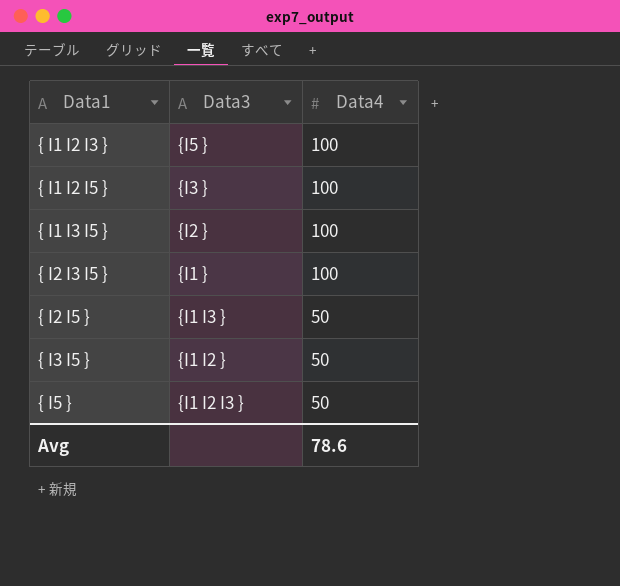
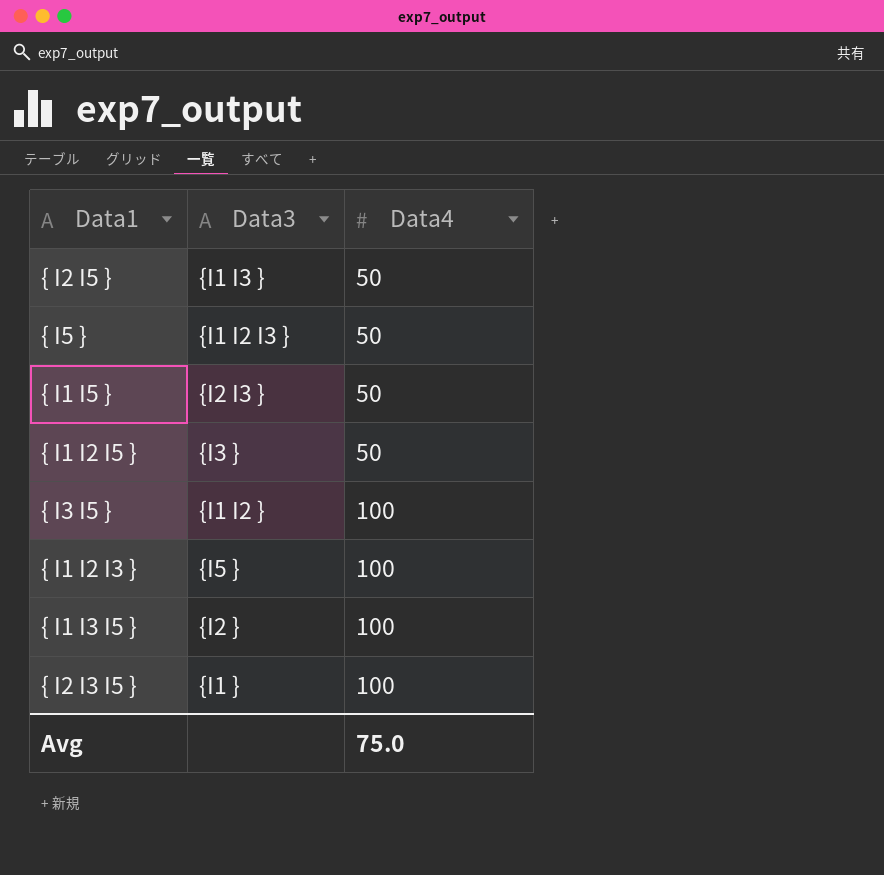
row order: Data1 ascending -> Data4 ascending
row { I1 I5 }: none -> {I2 I3 } | 50
{ I1 I2 I5 } | Data4: 100 -> 50
{ I3 I5 } | Data4: 50 -> 100
Avg | Data4: 78.6 -> 75.0

